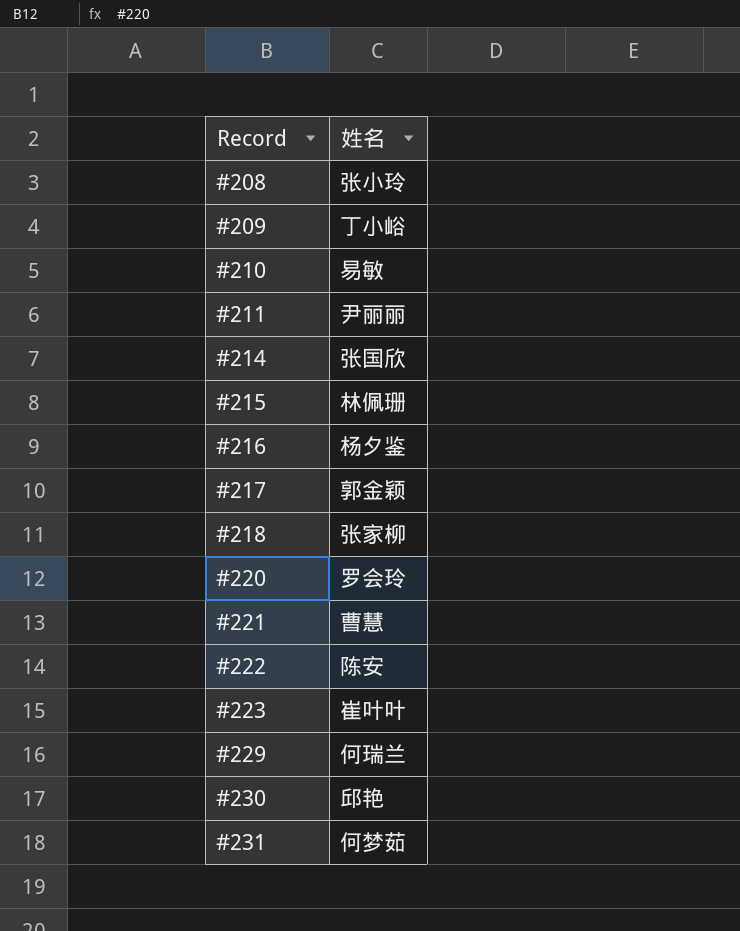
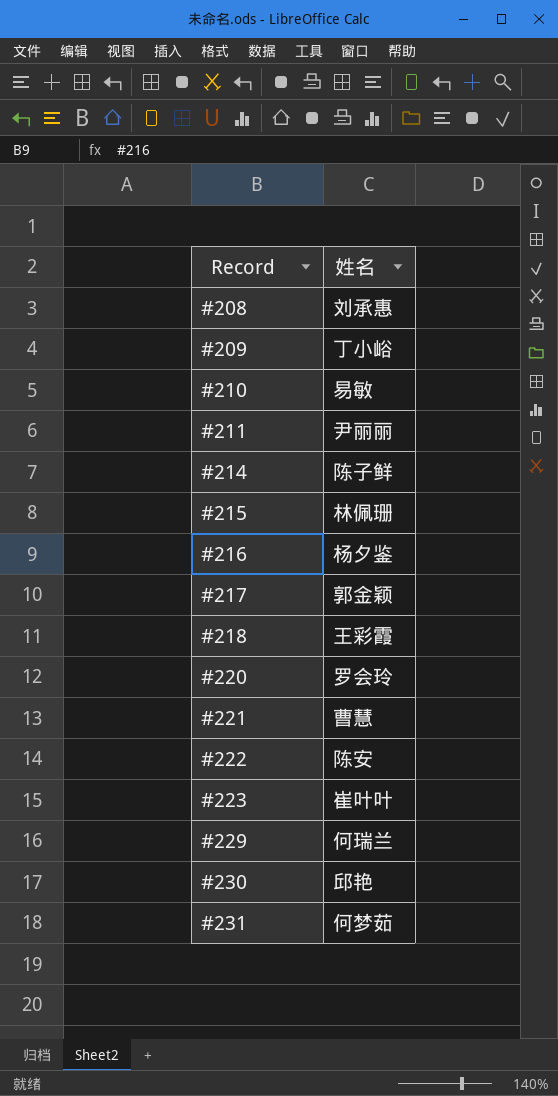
#208 | 姓名: 张小玲 -> 刘承惠
#214 | 姓名: 张国欣 -> 陈子鲜
#218 | 姓名: 张家柳 -> 王彩霞

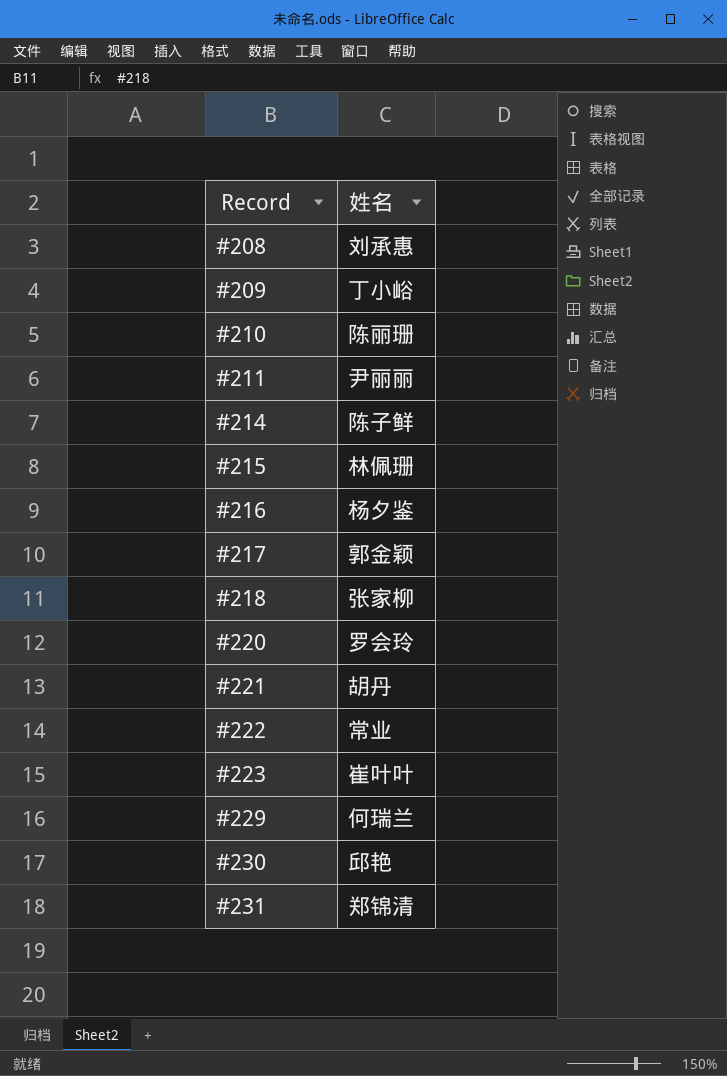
#210 | 姓名: 易敏 -> 陈丽珊
#218 | 姓名: 王彩霞 -> 张家柳
#221 | 姓名: 曹慧 -> 胡丹
#222 | 姓名: 陈安 -> 常业
#231 | 姓名: 何梦茹 -> 郑锦清

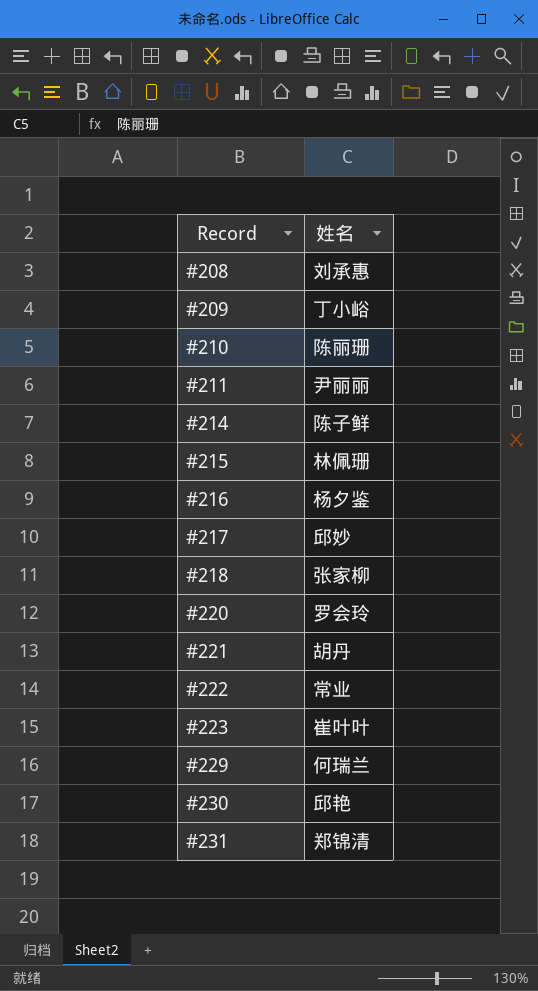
#217 | 姓名: 郭金颖 -> 邱妙

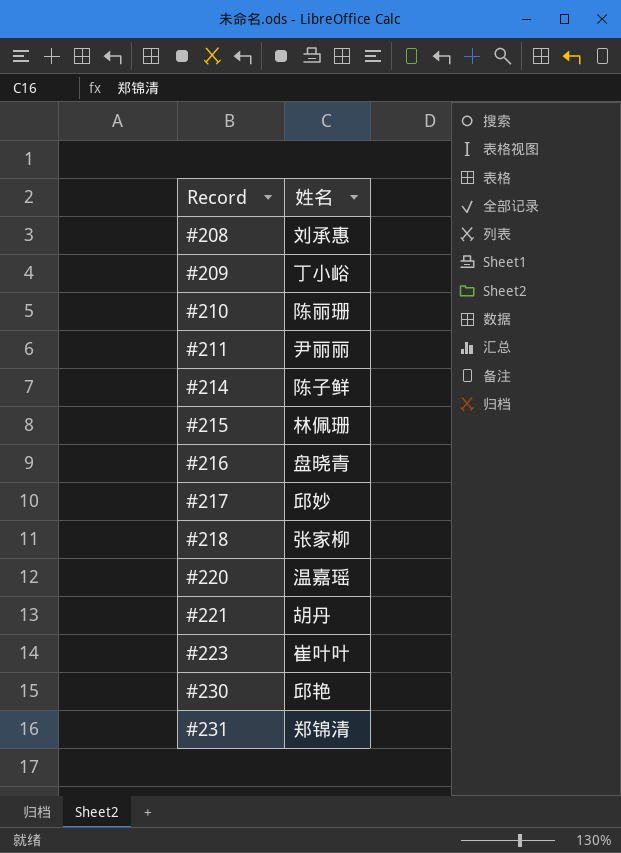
row #222: 常业 -> none
row #229: 何瑞兰 -> none
#216 | 姓名: 杨夕鉴 -> 盘晓青
#220 | 姓名: 罗会玲 -> 温嘉瑶

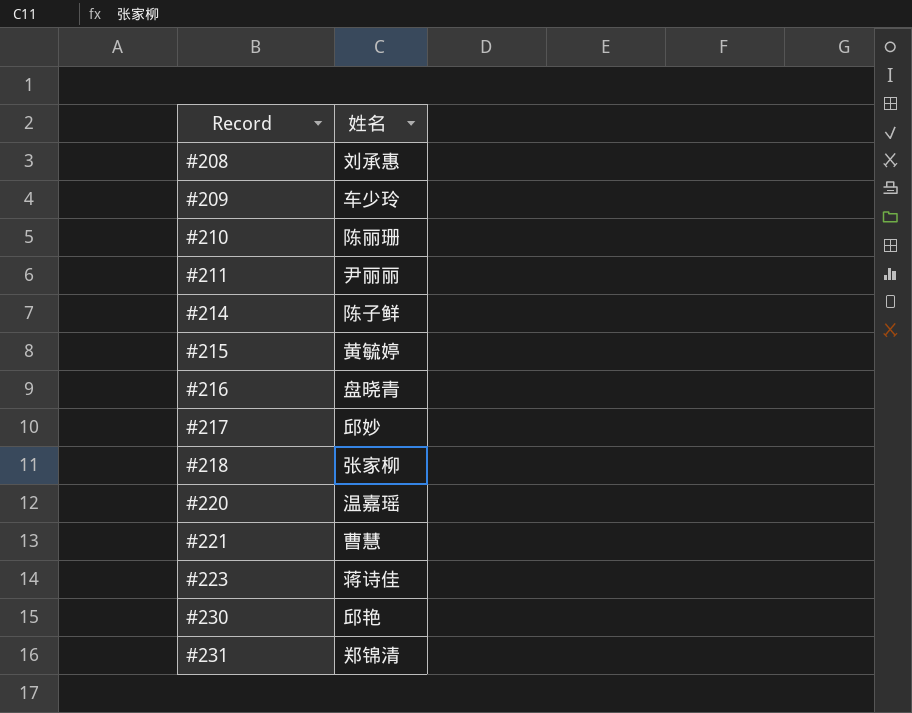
#209 | 姓名: 丁小峪 -> 车少玲
#215 | 姓名: 林佩珊 -> 黄毓婷
#221 | 姓名: 胡丹 -> 曹慧
#223 | 姓名: 崔叶叶 -> 蒋诗佳

